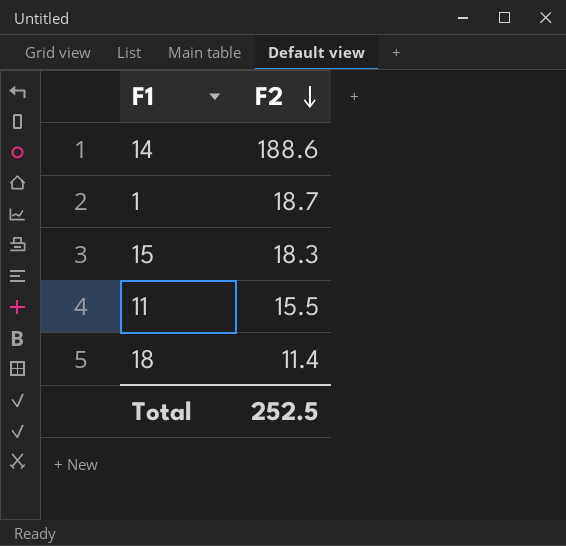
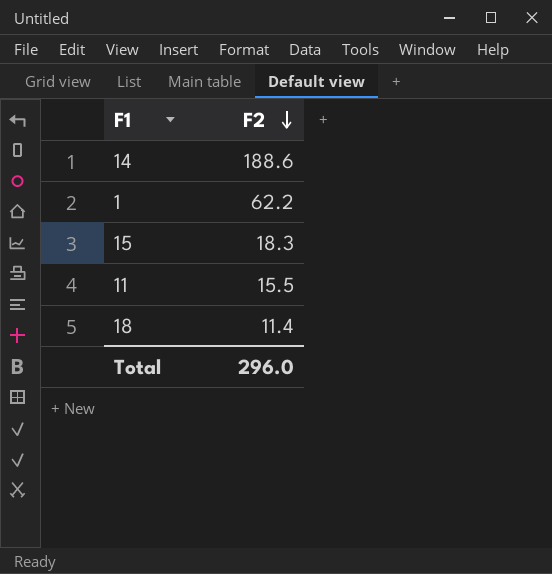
1 | F2: 18.7 -> 62.2
Total | F2: 252.5 -> 296.0

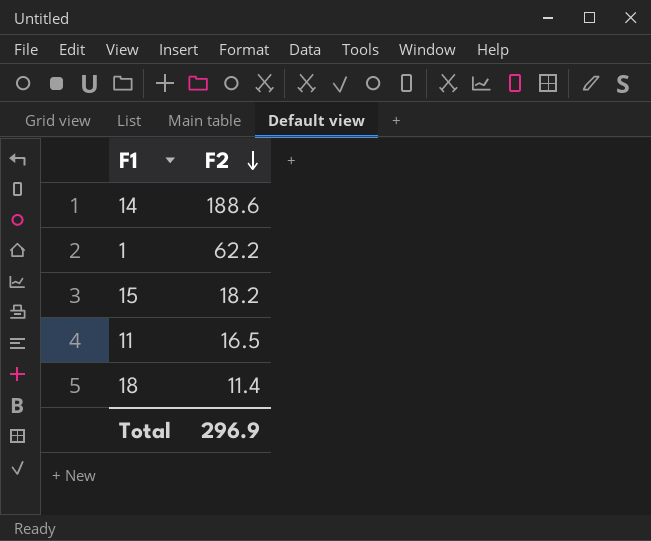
15 | F2: 18.3 -> 18.2
11 | F2: 15.5 -> 16.5
Total | F2: 296.0 -> 296.9

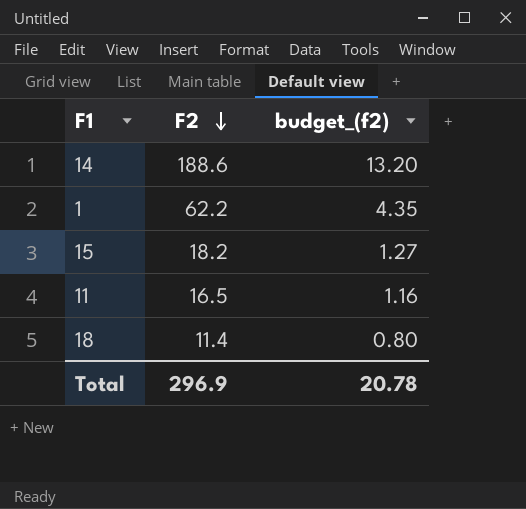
column budget_(f2) | formula: none -> [F2] * 0.07

